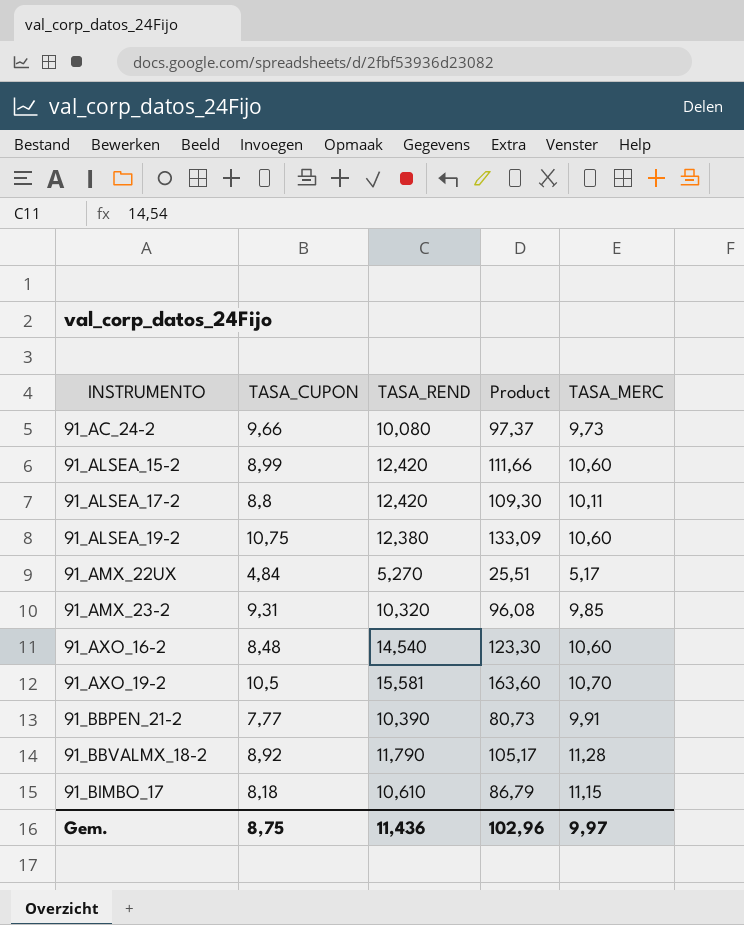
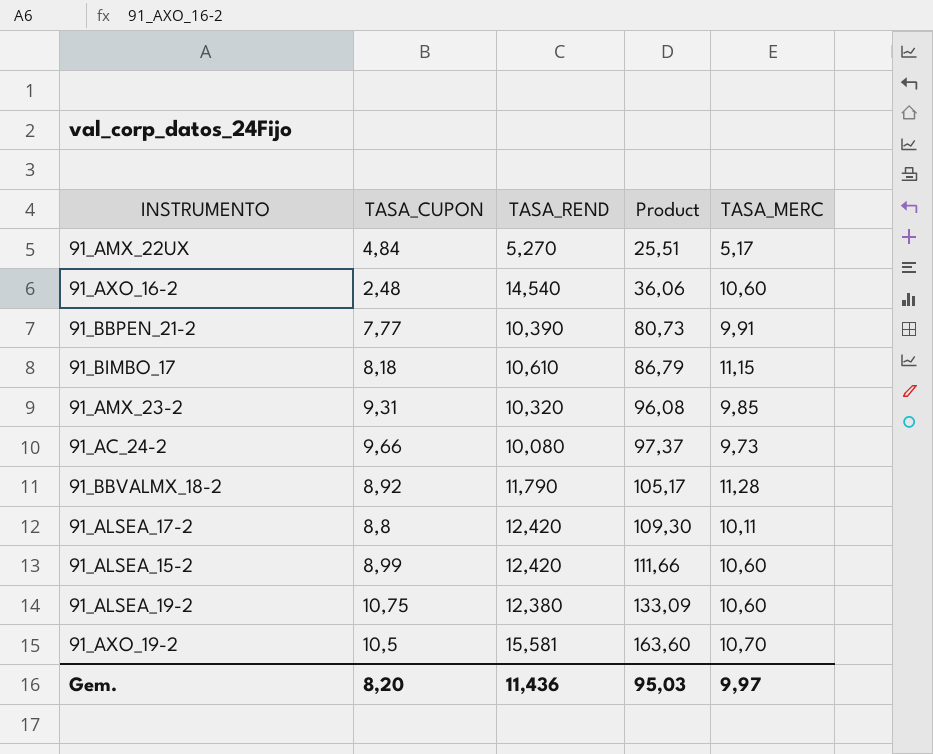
row order: INSTRUMENTO ascending -> Product ascending
91_AXO_16-2 | TASA_CUPON: 8,48 -> 2,48
91_AXO_16-2 | Product: 123,30 -> 36,06
Gem. | TASA_CUPON: 8,75 -> 8,20
Gem. | Product: 102,96 -> 95,03

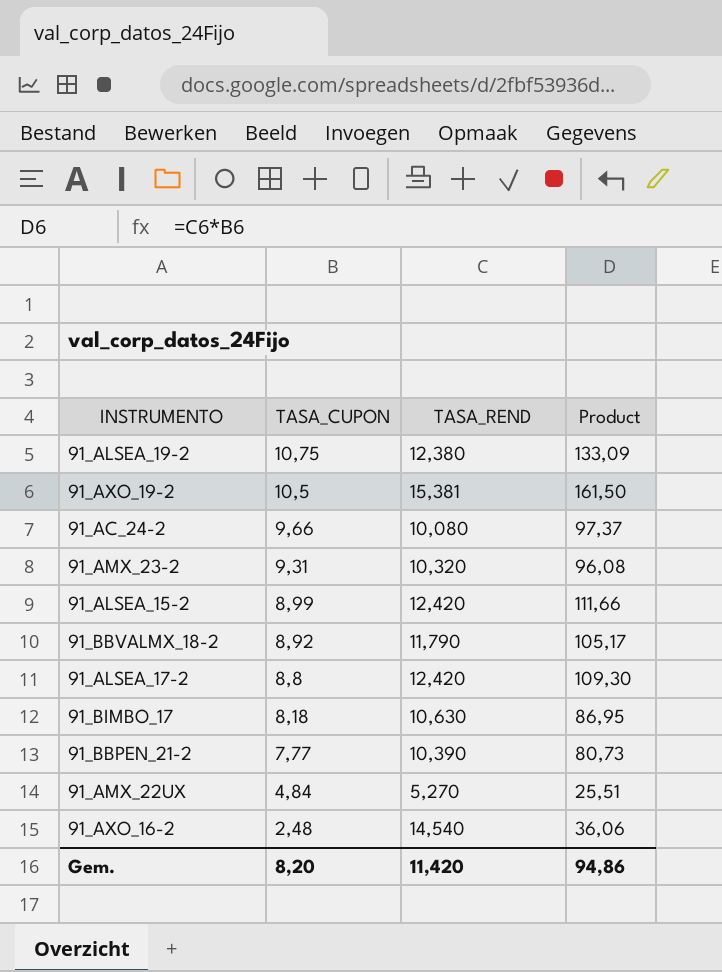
row order: Product ascending -> TASA_CUPON descending
column TASA_MERC | position: 5 -> none
91_AXO_19-2 | TASA_REND: 15,581 -> 15,381
91_AXO_19-2 | Product: 163,60 -> 161,50
91_BIMBO_17 | TASA_REND: 10,610 -> 10,630
91_BIMBO_17 | Product: 86,79 -> 86,95
Gem. | TASA_REND: 11,436 -> 11,420
Gem. | Product: 95,03 -> 94,86

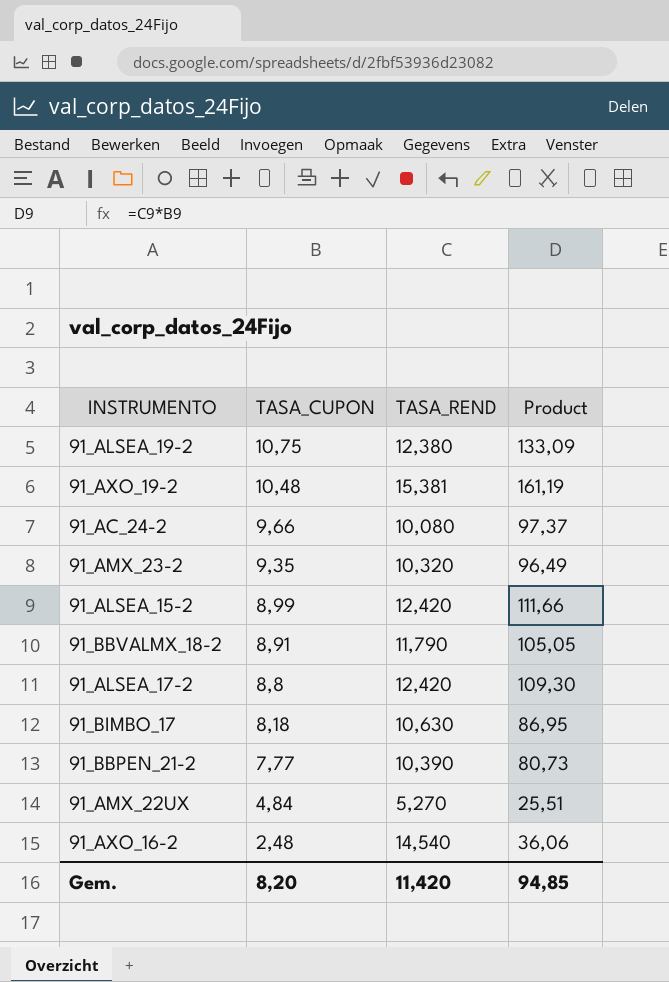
91_AXO_19-2 | TASA_CUPON: 10,5 -> 10,48
91_AXO_19-2 | Product: 161,50 -> 161,19
91_AMX_23-2 | TASA_CUPON: 9,31 -> 9,35
91_AMX_23-2 | Product: 96,08 -> 96,49
91_BBVALMX_18-2 | TASA_CUPON: 8,92 -> 8,91
91_BBVALMX_18-2 | Product: 105,17 -> 105,05
Gem. | Product: 94,86 -> 94,85

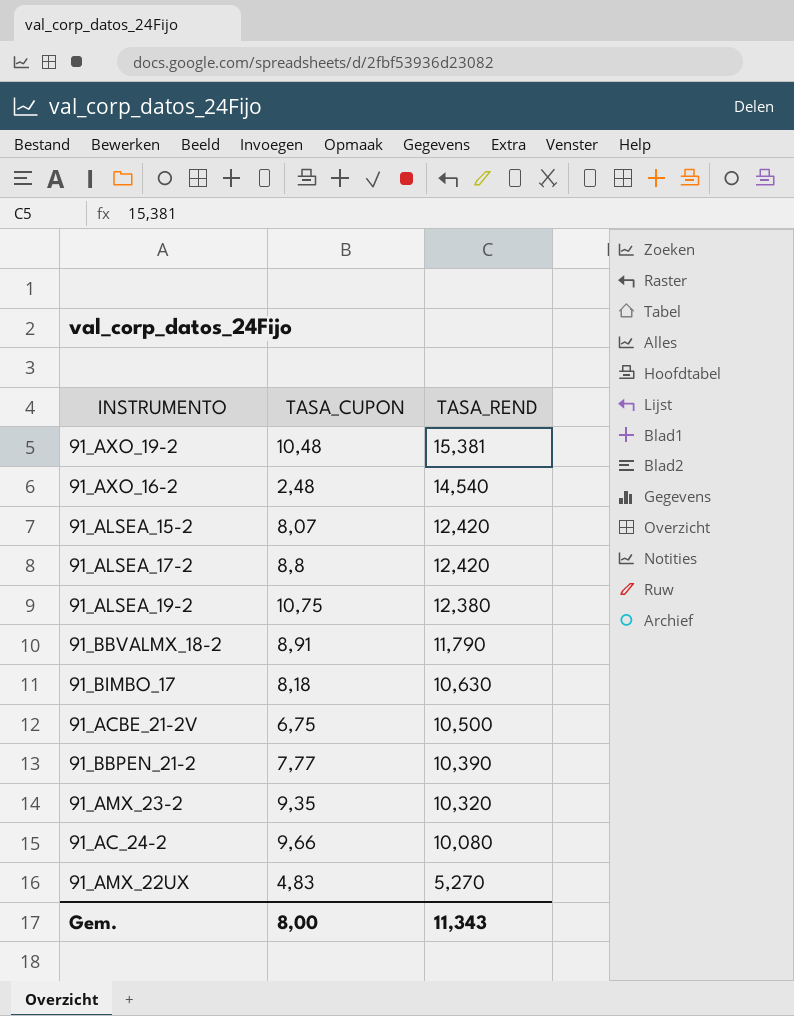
row order: TASA_CUPON descending -> TASA_REND descending
column Product | formula: [TASA_CUPON] * [TASA_REND] -> none
91_ALSEA_15-2 | TASA_CUPON: 8,99 -> 8,07
row 91_ACBE_21-2V: none -> 6,75 | 10,500
91_AMX_22UX | TASA_CUPON: 4,84 -> 4,83
Gem. | TASA_CUPON: 8,20 -> 8,00
Gem. | TASA_REND: 11,420 -> 11,343

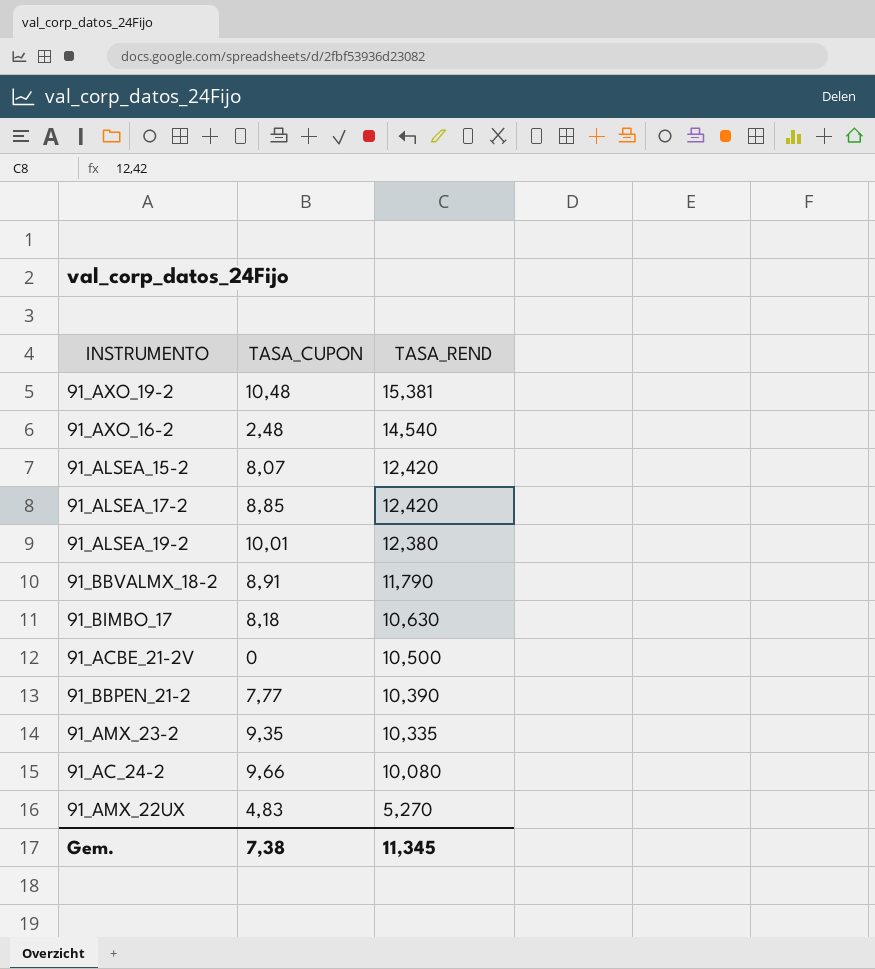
91_ALSEA_17-2 | TASA_CUPON: 8,8 -> 8,85
91_ALSEA_19-2 | TASA_CUPON: 10,75 -> 10,01
91_ACBE_21-2V | TASA_CUPON: 6,75 -> 0
91_AMX_23-2 | TASA_REND: 10,320 -> 10,335
Gem. | TASA_CUPON: 8,00 -> 7,38
Gem. | TASA_REND: 11,343 -> 11,345

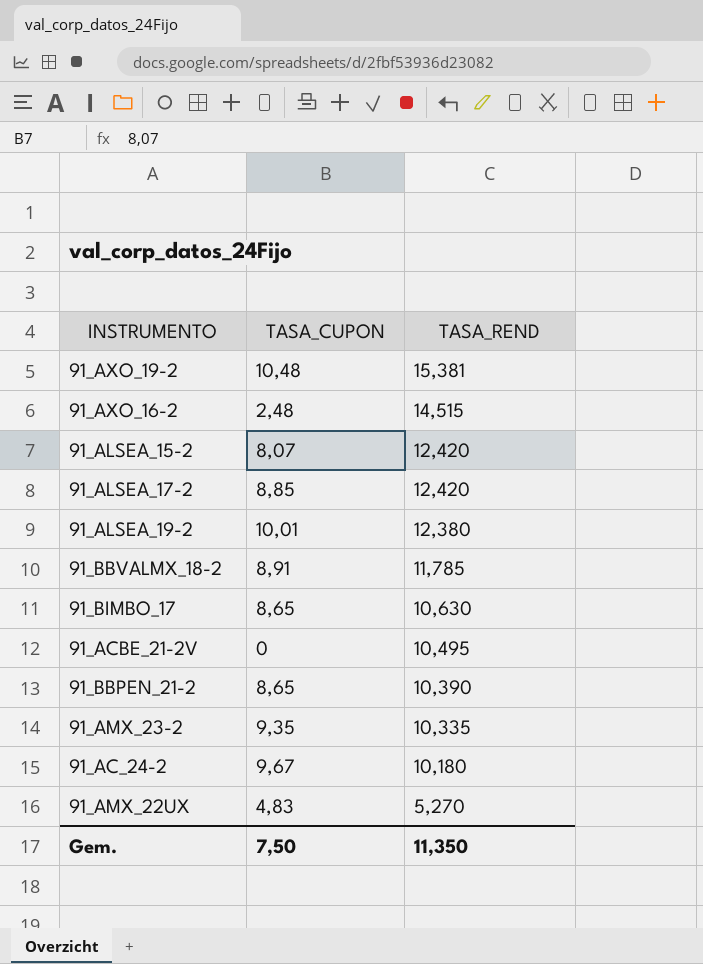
91_AXO_16-2 | TASA_REND: 14,540 -> 14,515
91_BBVALMX_18-2 | TASA_REND: 11,790 -> 11,785
91_BIMBO_17 | TASA_CUPON: 8,18 -> 8,65
91_ACBE_21-2V | TASA_REND: 10,500 -> 10,495
91_BBPEN_21-2 | TASA_CUPON: 7,77 -> 8,65
91_AC_24-2 | TASA_CUPON: 9,66 -> 9,67
91_AC_24-2 | TASA_REND: 10,080 -> 10,180
Gem. | TASA_CUPON: 7,38 -> 7,50
Gem. | TASA_REND: 11,345 -> 11,350

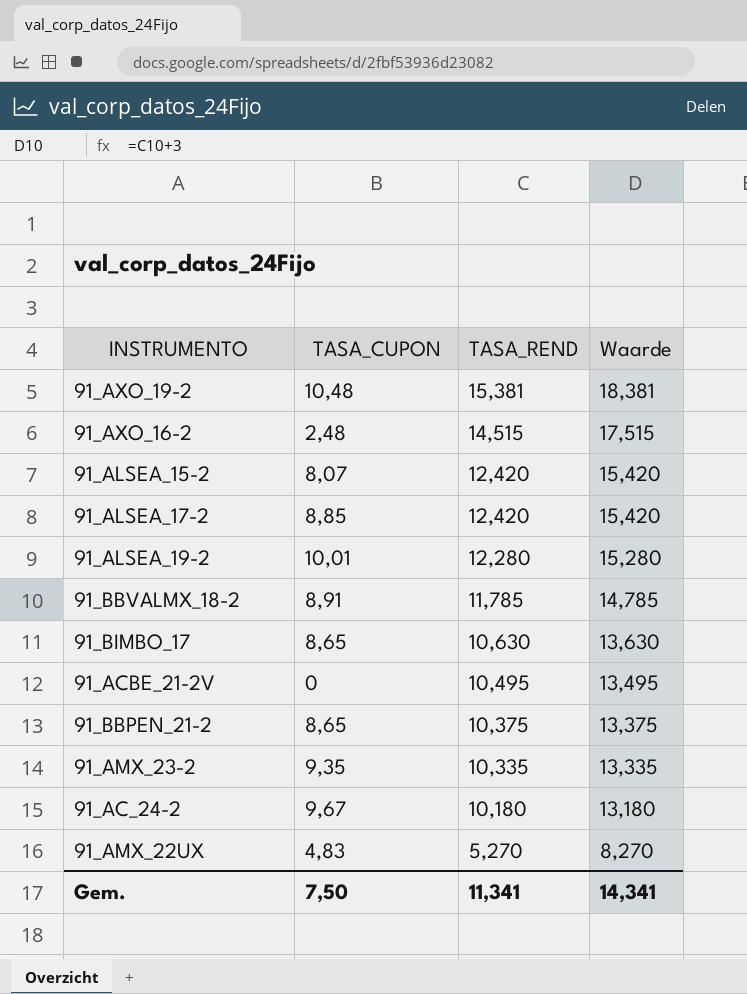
column Waarde | formula: none -> [TASA_REND] + 3
91_ALSEA_19-2 | TASA_REND: 12,380 -> 12,280
91_BBPEN_21-2 | TASA_REND: 10,390 -> 10,375
Gem. | TASA_REND: 11,350 -> 11,341

